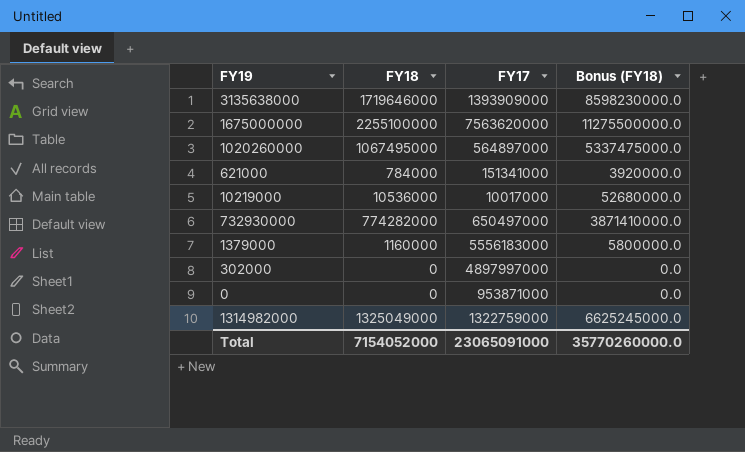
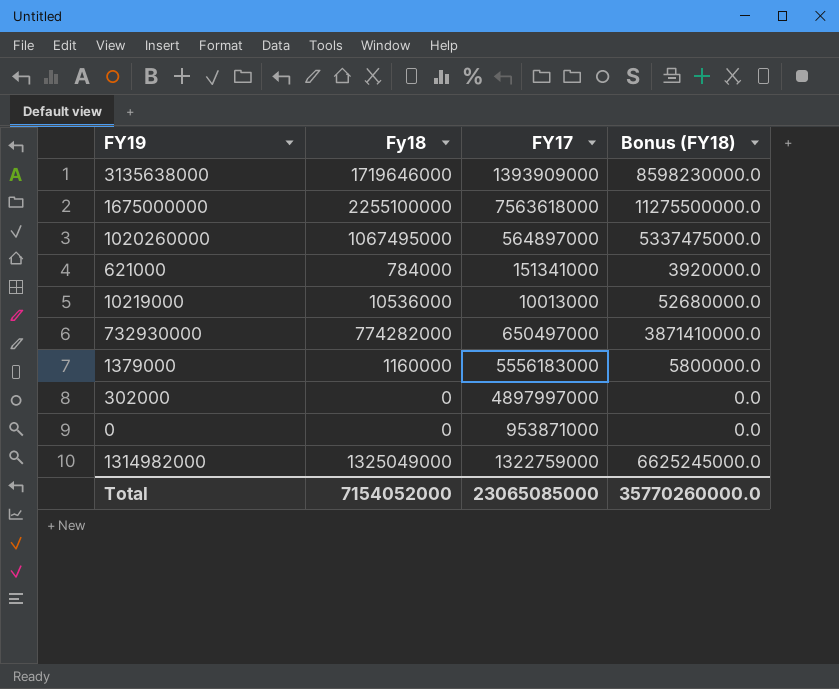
column name: FY18 -> Fy18
1675000000 | FY17: 7563620000 -> 7563618000
10219000 | FY17: 10017000 -> 10013000
Total | FY17: 23065091000 -> 23065085000

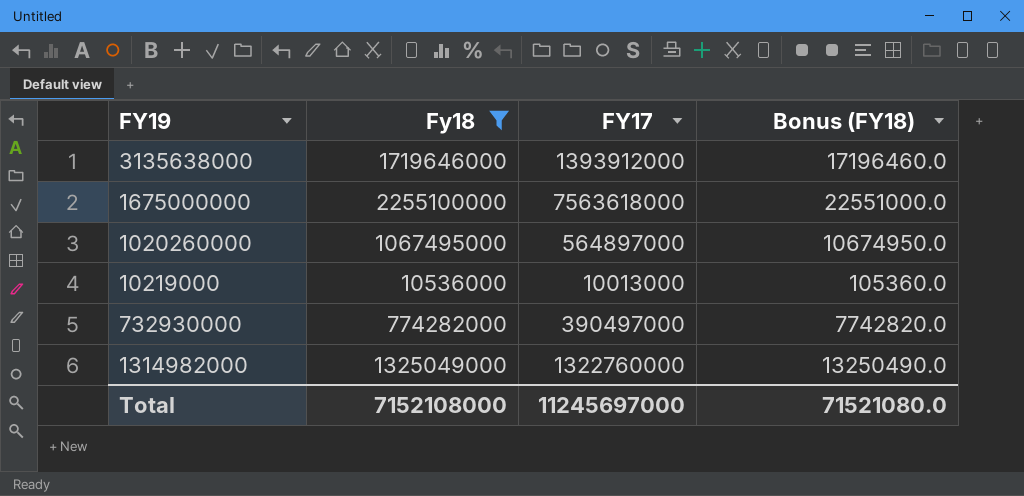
filter: none -> Fy18 >= 10536000
column Bonus (FY18) | formula: [Fy18] * 5 -> [Fy18] * 0.01
3135638000 | FY17: 1393909000 -> 1393912000
732930000 | FY17: 650497000 -> 390497000
1314982000 | FY17: 1322759000 -> 1322760000
Total | Fy18: 7154052000 -> 7152108000
Total | FY17: 23065085000 -> 11245697000
Total | Bonus (FY18): 35770260000.0 -> 71521080.0

